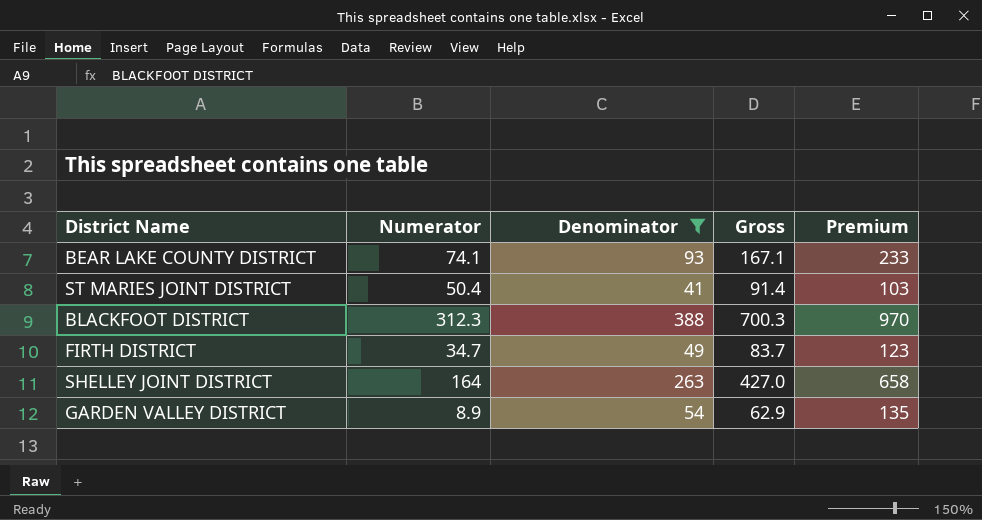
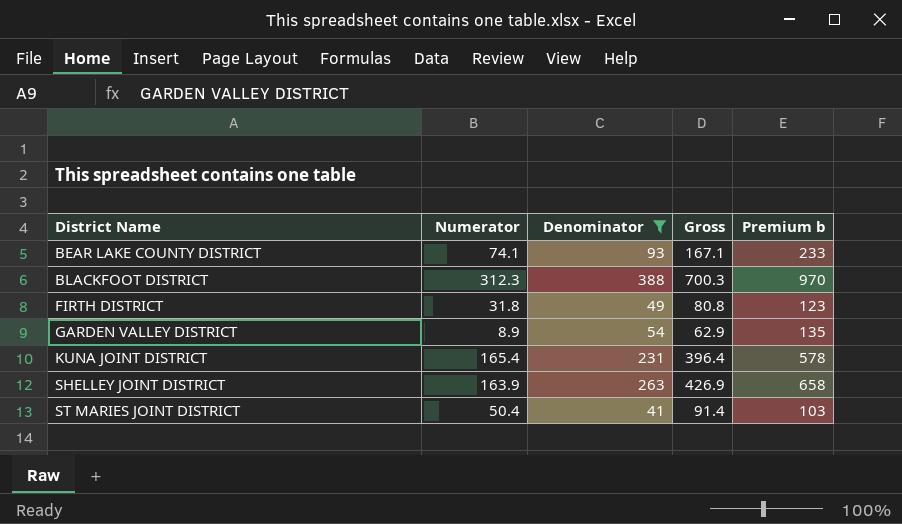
row order: none -> District Name ascending
column name: Premium -> Premium b
FIRTH DISTRICT | Numerator: 34.7 -> 31.8
FIRTH DISTRICT | Gross: 83.7 -> 80.8
row KUNA JOINT DISTRICT: none -> 165.4 | 231 | 396.4 | 578
SHELLEY JOINT DISTRICT | Numerator: 164 -> 163.9
SHELLEY JOINT DISTRICT | Gross: 427.0 -> 426.9

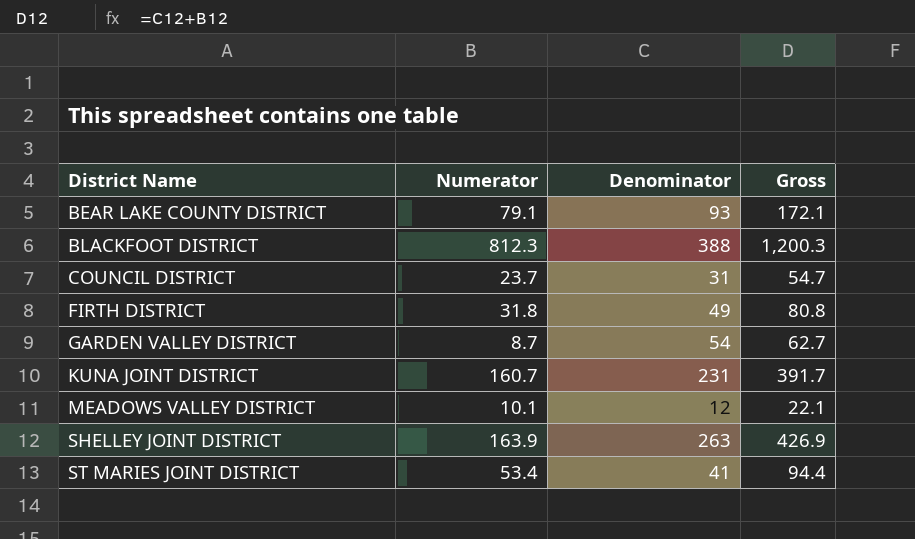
filter: Denominator >= 41 -> none
column Premium b | formula: [Denominator] * 2.5 -> none
BEAR LAKE COUNTY DISTRICT | Numerator: 74.1 -> 79.1
BEAR LAKE COUNTY DISTRICT | Gross: 167.1 -> 172.1
BLACKFOOT DISTRICT | Numerator: 312.3 -> 812.3
BLACKFOOT DISTRICT | Gross: 700.3 -> 1,200.3
GARDEN VALLEY DISTRICT | Numerator: 8.9 -> 8.7
GARDEN VALLEY DISTRICT | Gross: 62.9 -> 62.7
KUNA JOINT DISTRICT | Numerator: 165.4 -> 160.7
KUNA JOINT DISTRICT | Gross: 396.4 -> 391.7
ST MARIES JOINT DISTRICT | Numerator: 50.4 -> 53.4
ST MARIES JOINT DISTRICT | Gross: 91.4 -> 94.4

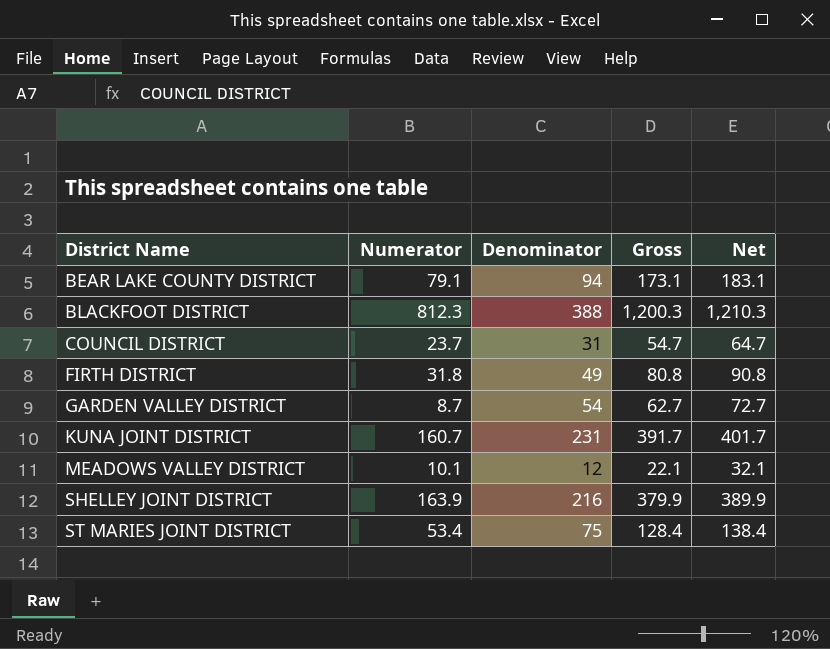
column Net | formula: none -> [Gross] + 10
BEAR LAKE COUNTY DISTRICT | Denominator: 93 -> 94
BEAR LAKE COUNTY DISTRICT | Gross: 172.1 -> 173.1
SHELLEY JOINT DISTRICT | Denominator: 263 -> 216
SHELLEY JOINT DISTRICT | Gross: 426.9 -> 379.9
ST MARIES JOINT DISTRICT | Denominator: 41 -> 75
ST MARIES JOINT DISTRICT | Gross: 94.4 -> 128.4

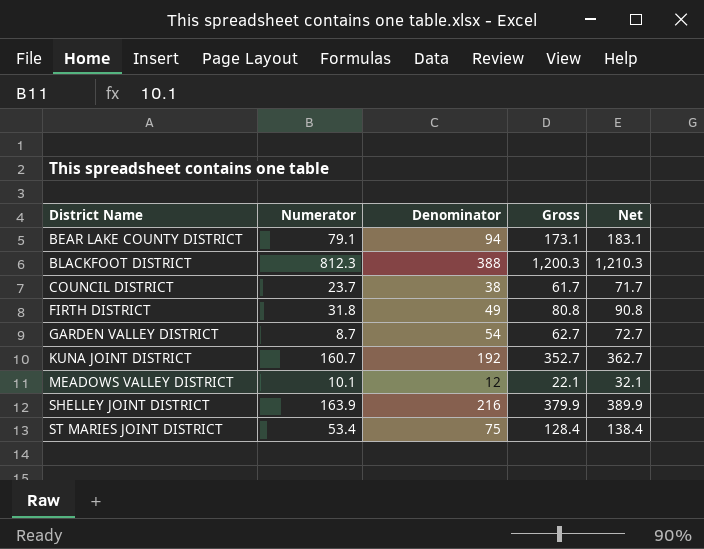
COUNCIL DISTRICT | Denominator: 31 -> 38
COUNCIL DISTRICT | Gross: 54.7 -> 61.7
COUNCIL DISTRICT | Net: 64.7 -> 71.7
KUNA JOINT DISTRICT | Denominator: 231 -> 192
KUNA JOINT DISTRICT | Gross: 391.7 -> 352.7
KUNA JOINT DISTRICT | Net: 401.7 -> 362.7

